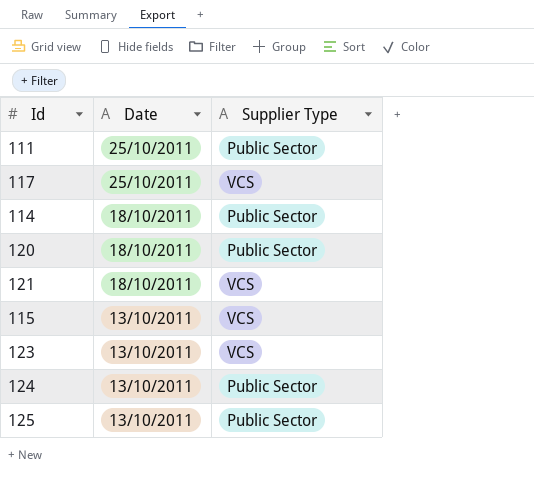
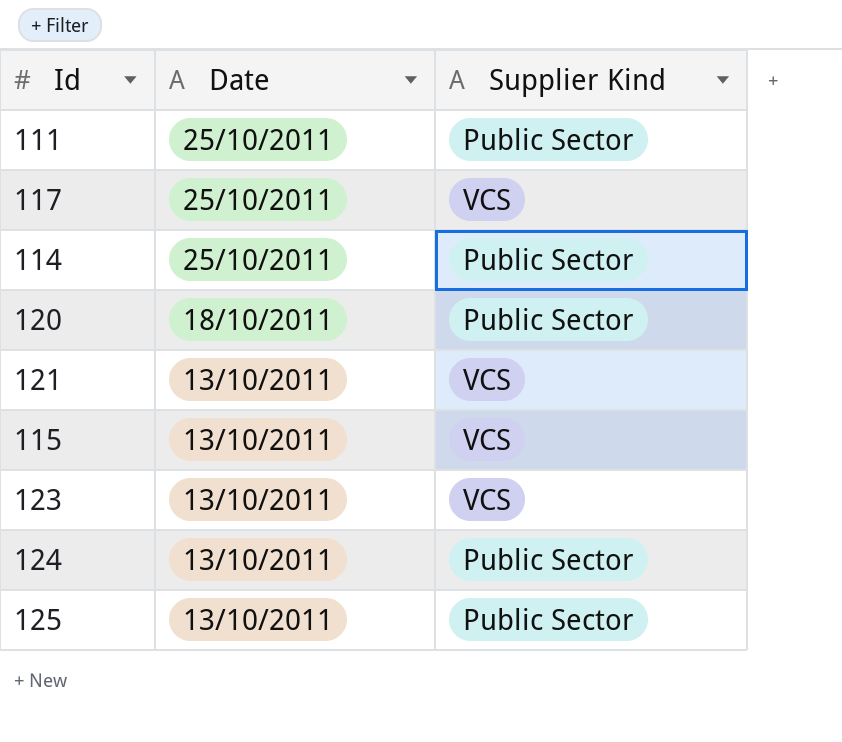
column name: Supplier Type -> Supplier Kind
114 | Date: 18/10/2011 -> 25/10/2011
121 | Date: 18/10/2011 -> 13/10/2011

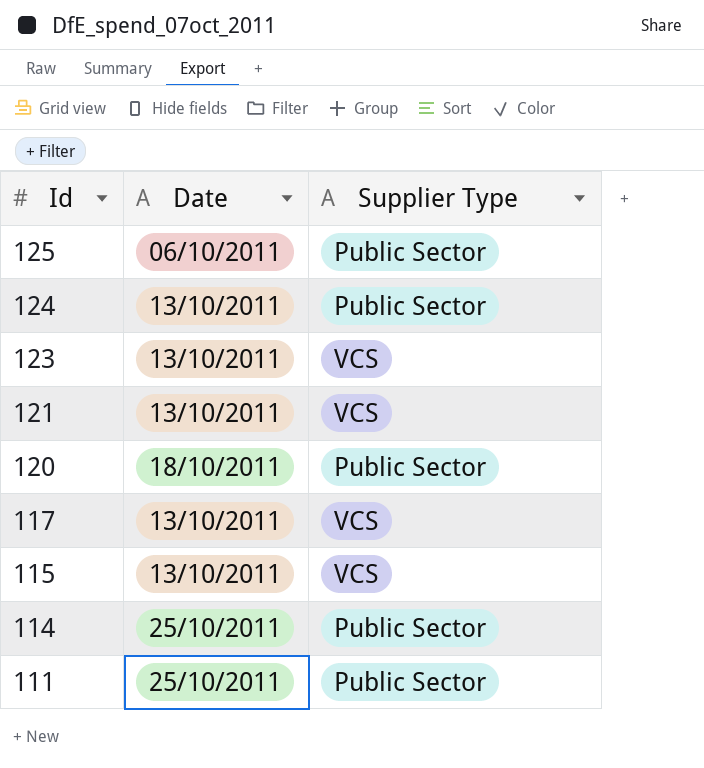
row order: Date descending -> Id descending
column name: Supplier Kind -> Supplier Type
125 | Date: 13/10/2011 -> 06/10/2011
117 | Date: 25/10/2011 -> 13/10/2011

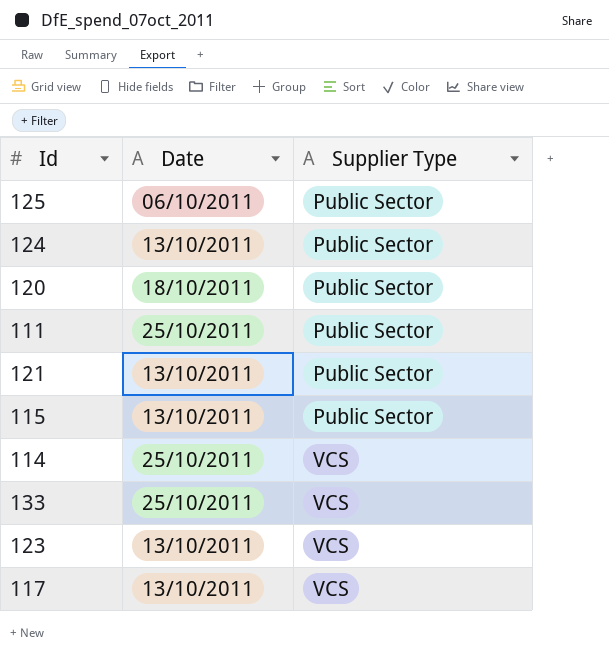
row order: Id descending -> Supplier Type ascending
121 | Supplier Type: VCS -> Public Sector
115 | Supplier Type: VCS -> Public Sector
114 | Supplier Type: Public Sector -> VCS
row 133: none -> 25/10/2011 | VCS

